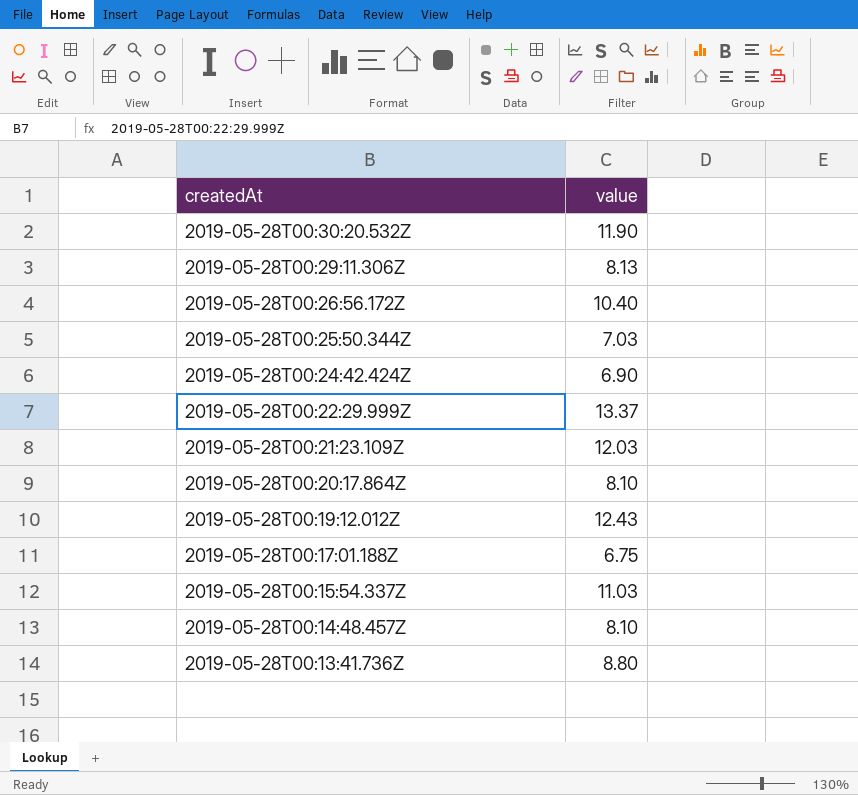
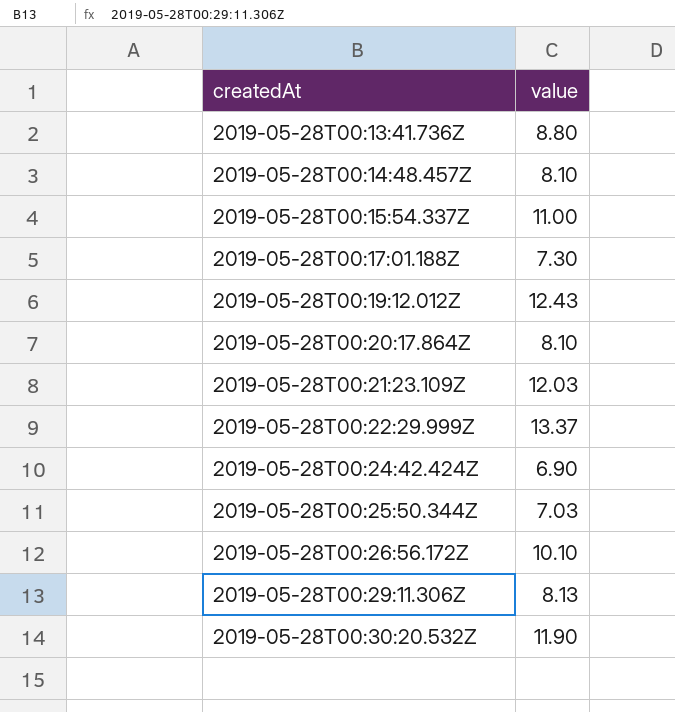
row order: createdAt descending -> createdAt ascending
2019-05-28T00:15:54.337Z | value: 11.03 -> 11.00
2019-05-28T00:17:01.188Z | value: 6.75 -> 7.30
2019-05-28T00:26:56.172Z | value: 10.40 -> 10.10

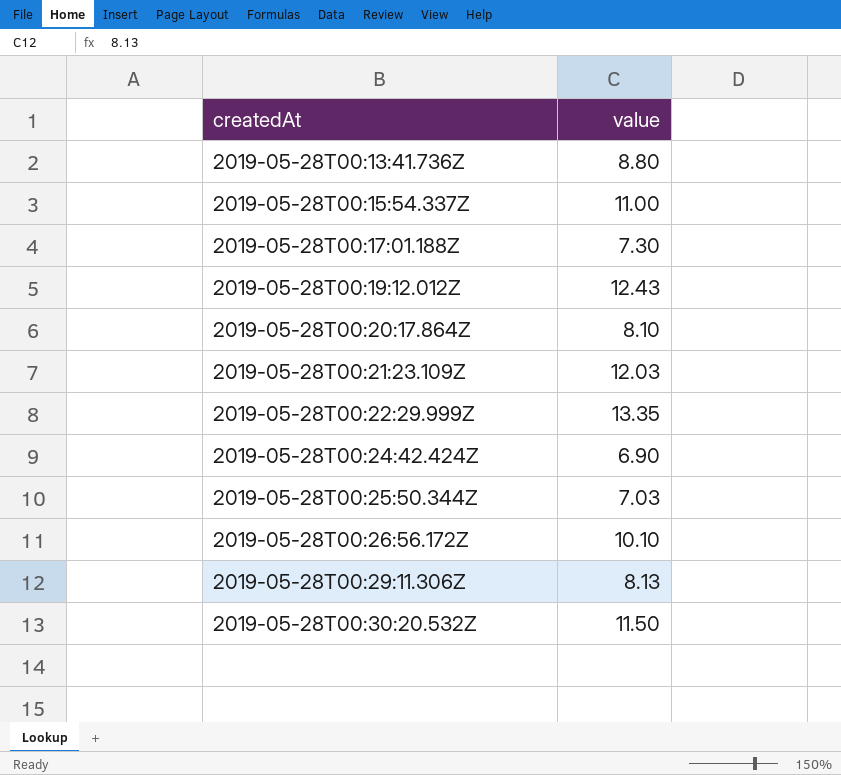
row 2019-05-28T00:14:48.457Z: 8.10 -> none
2019-05-28T00:22:29.999Z | value: 13.37 -> 13.35
2019-05-28T00:30:20.532Z | value: 11.90 -> 11.50

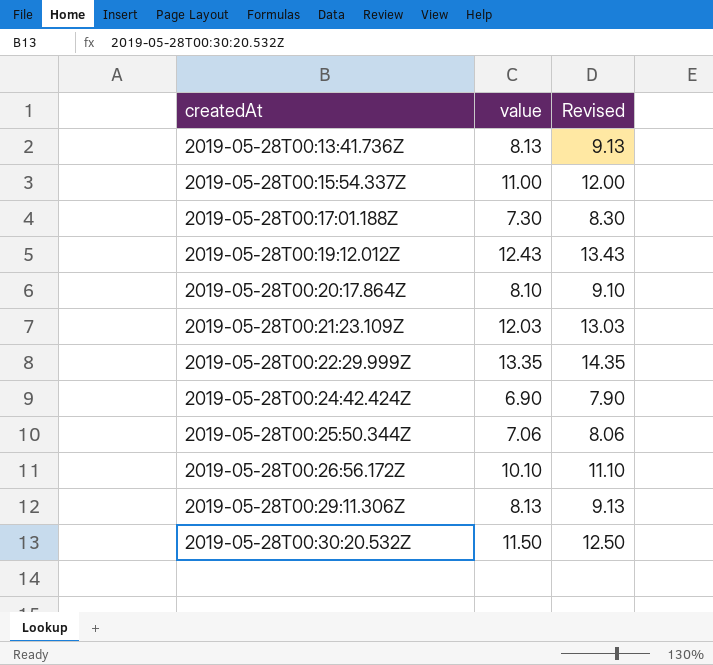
column Revised | formula: none -> [value] + 1
2019-05-28T00:13:41.736Z | value: 8.80 -> 8.13
2019-05-28T00:25:50.344Z | value: 7.03 -> 7.06

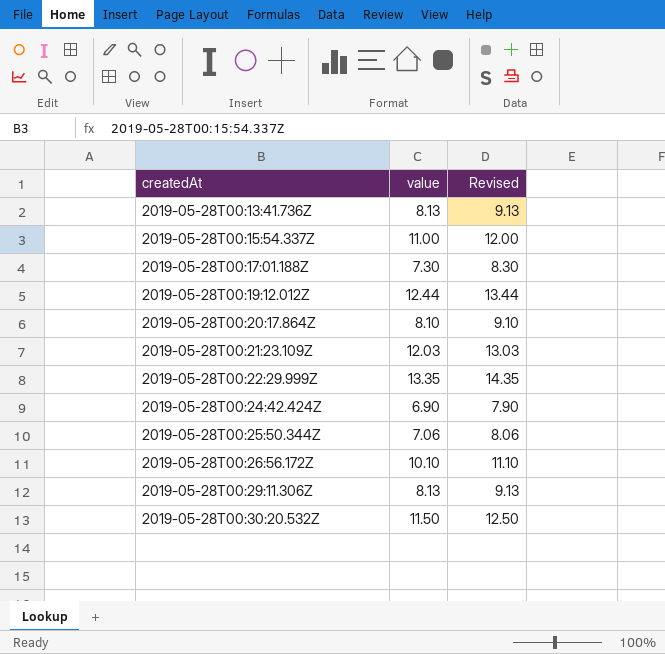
2019-05-28T00:19:12.012Z | value: 12.43 -> 12.44
2019-05-28T00:19:12.012Z | Revised: 13.43 -> 13.44

